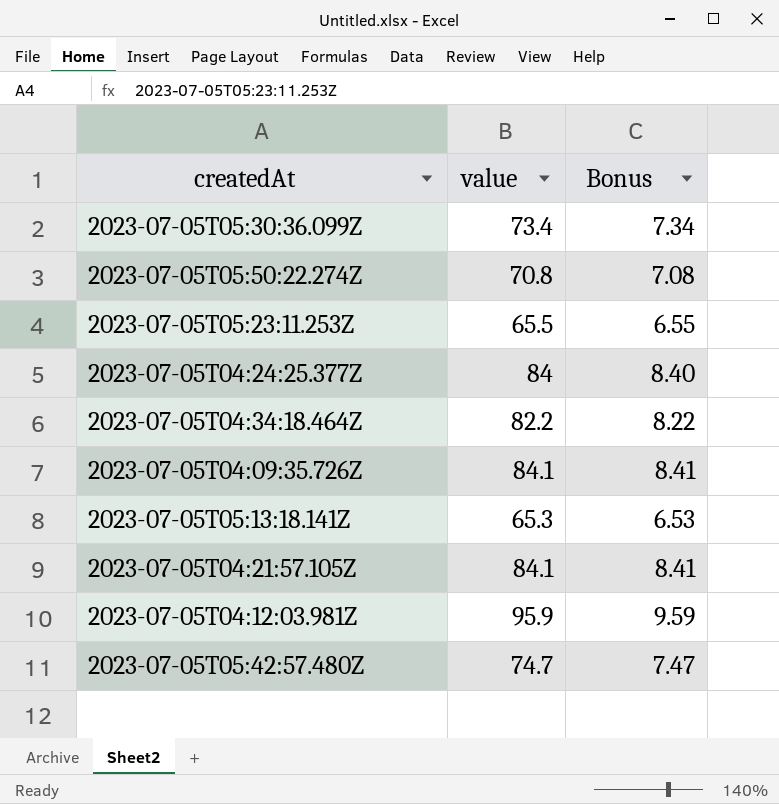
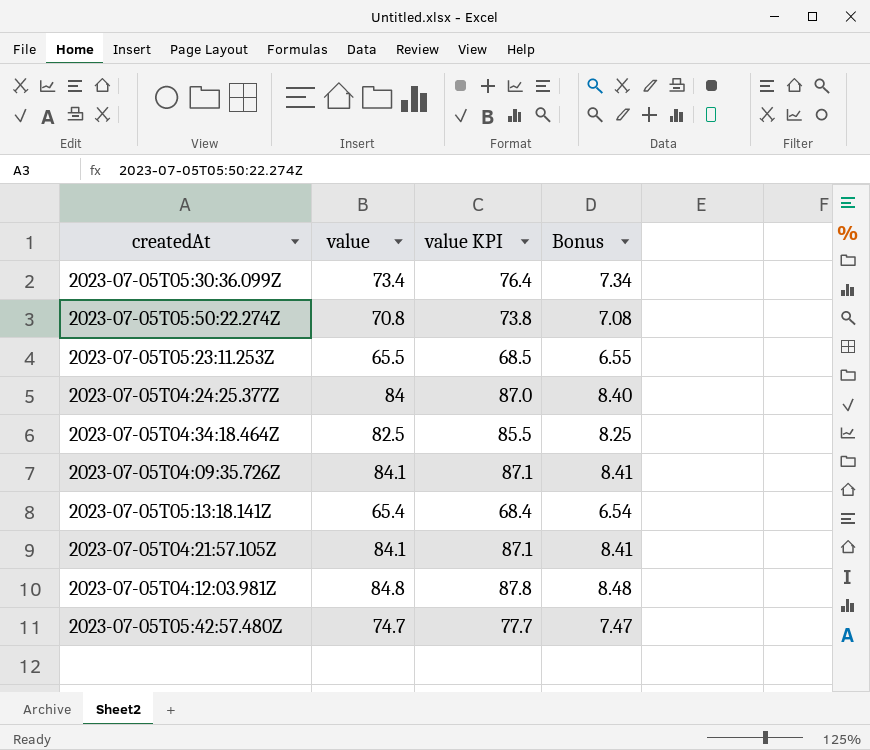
column value KPI | formula: none -> [value] + 3
2023-07-05T04:34:18.464Z | value: 82.2 -> 82.5
2023-07-05T04:34:18.464Z | Bonus: 8.22 -> 8.25
2023-07-05T05:13:18.141Z | value: 65.3 -> 65.4
2023-07-05T05:13:18.141Z | Bonus: 6.53 -> 6.54
2023-07-05T04:12:03.981Z | value: 95.9 -> 84.8
2023-07-05T04:12:03.981Z | Bonus: 9.59 -> 8.48

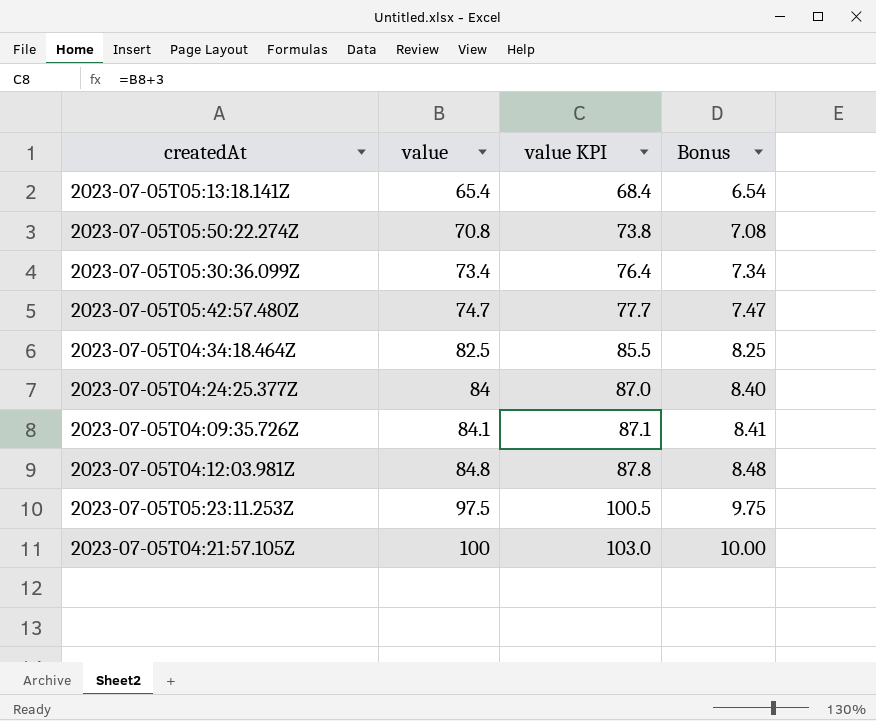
row order: none -> value ascending
2023-07-05T05:23:11.253Z | value: 65.5 -> 97.5
2023-07-05T05:23:11.253Z | value KPI: 68.5 -> 100.5
2023-07-05T05:23:11.253Z | Bonus: 6.55 -> 9.75
2023-07-05T04:21:57.105Z | value: 84.1 -> 100
2023-07-05T04:21:57.105Z | value KPI: 87.1 -> 103.0
2023-07-05T04:21:57.105Z | Bonus: 8.41 -> 10.00

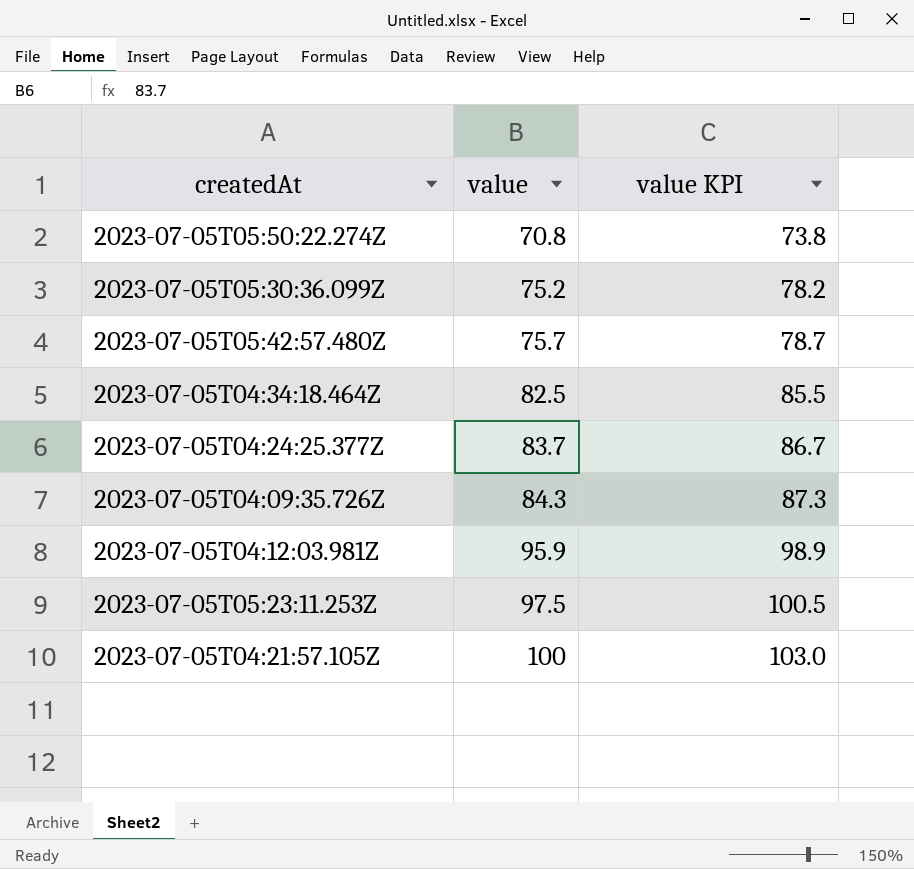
column Bonus | formula: [value] * 0.1 -> none
row 2023-07-05T05:13:18.141Z: 65.4 | 68.4 | 6.54 -> none
2023-07-05T05:30:36.099Z | value: 73.4 -> 75.2
2023-07-05T05:30:36.099Z | value KPI: 76.4 -> 78.2
2023-07-05T05:42:57.480Z | value: 74.7 -> 75.7
2023-07-05T05:42:57.480Z | value KPI: 77.7 -> 78.7
2023-07-05T04:24:25.377Z | value: 84 -> 83.7
2023-07-05T04:24:25.377Z | value KPI: 87.0 -> 86.7
2023-07-05T04:09:35.726Z | value: 84.1 -> 84.3
2023-07-05T04:09:35.726Z | value KPI: 87.1 -> 87.3
2023-07-05T04:12:03.981Z | value: 84.8 -> 95.9
2023-07-05T04:12:03.981Z | value KPI: 87.8 -> 98.9

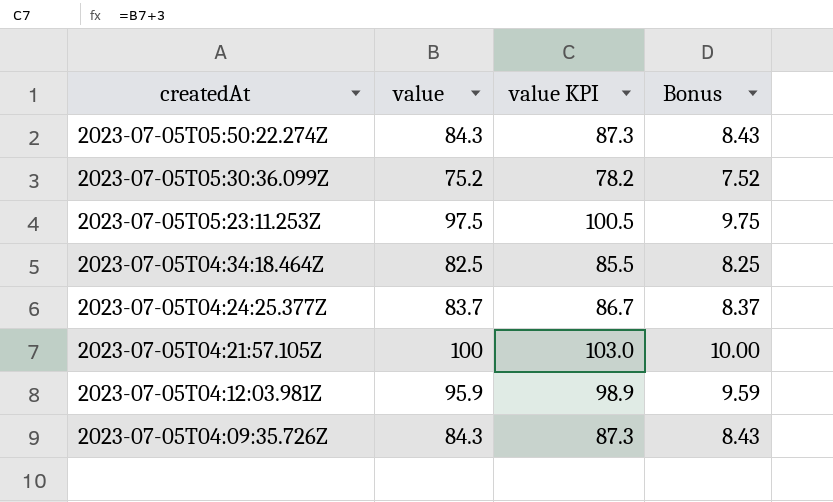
row order: value ascending -> createdAt descending
column Bonus | formula: none -> [value] * 0.1
row 2023-07-05T05:42:57.480Z: 75.7 | 78.7 -> none
2023-07-05T05:50:22.274Z | value: 70.8 -> 84.3
2023-07-05T05:50:22.274Z | value KPI: 73.8 -> 87.3

